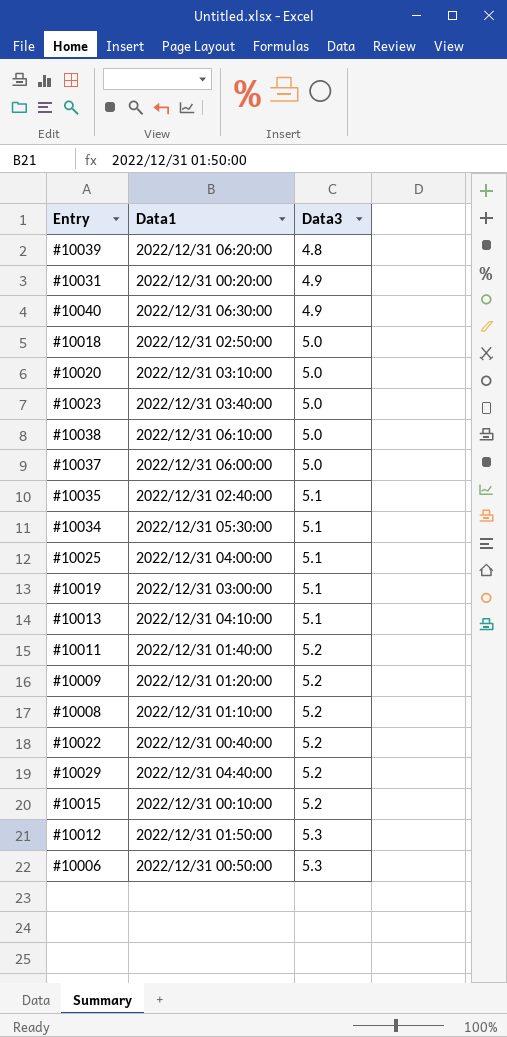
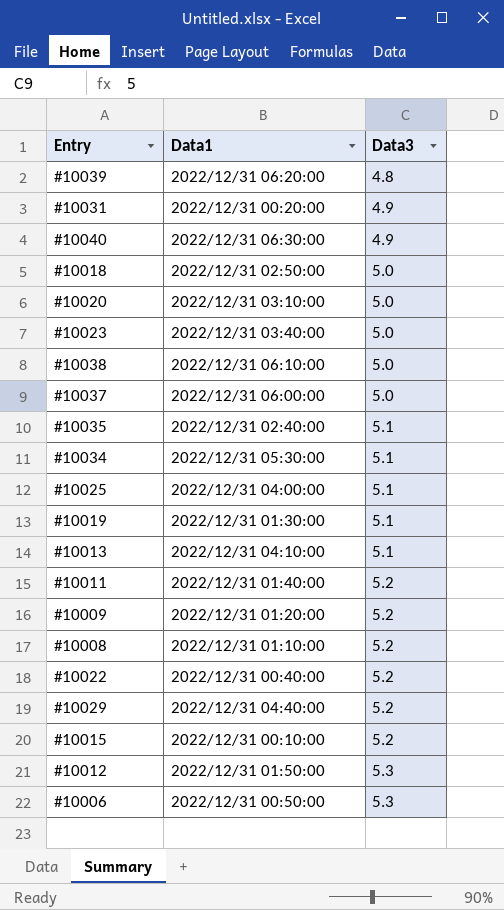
#10019 | Data1: 2022/12/31 03:00:00 -> 2022/12/31 01:30:00

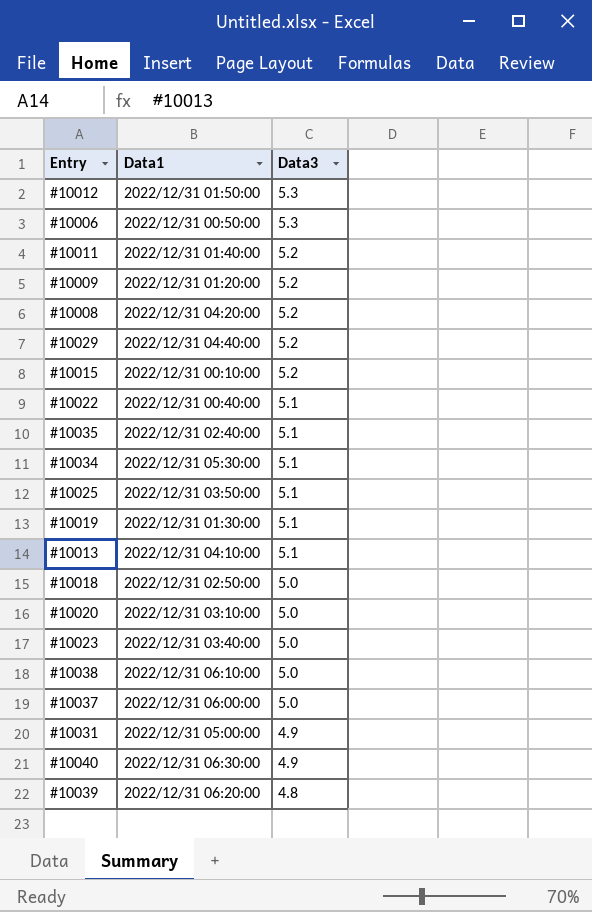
row order: Data3 ascending -> Data3 descending
#10008 | Data1: 2022/12/31 01:10:00 -> 2022/12/31 04:20:00
#10022 | Data3: 5.2 -> 5.1
#10025 | Data1: 2022/12/31 04:00:00 -> 2022/12/31 03:50:00
#10031 | Data1: 2022/12/31 00:20:00 -> 2022/12/31 05:00:00

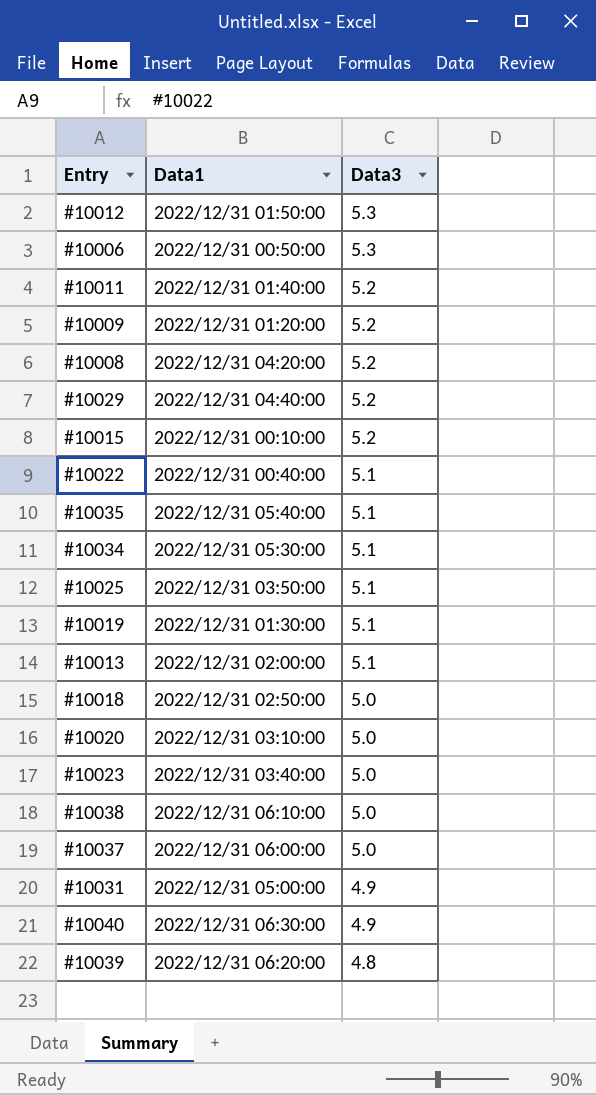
#10035 | Data1: 2022/12/31 02:40:00 -> 2022/12/31 05:40:00
#10013 | Data1: 2022/12/31 04:10:00 -> 2022/12/31 02:00:00

